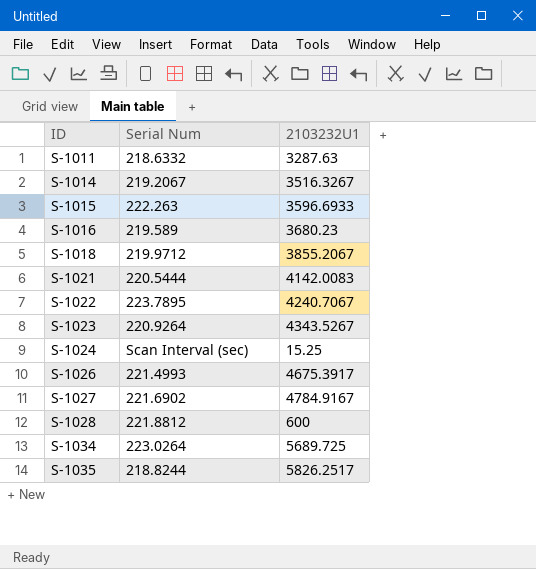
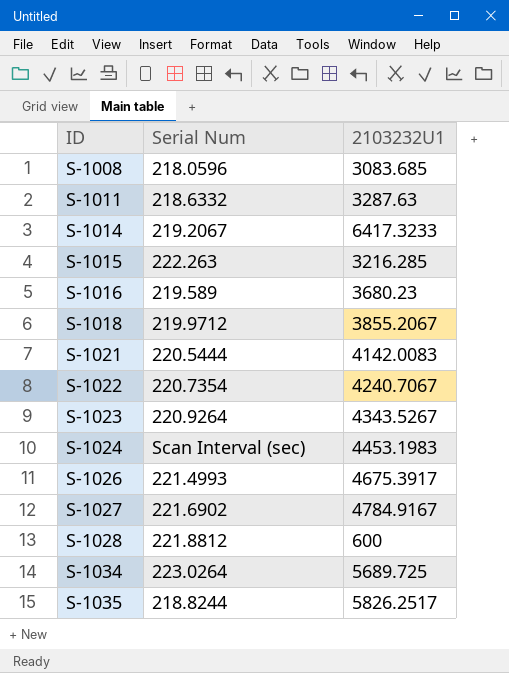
row S-1008: none -> 218.0596 | 3083.685
S-1014 | 2103232U1: 3516.3267 -> 6417.3233
S-1015 | 2103232U1: 3596.6933 -> 3216.285
S-1022 | Serial Num: 223.7895 -> 220.7354
S-1024 | 2103232U1: 15.25 -> 4453.1983

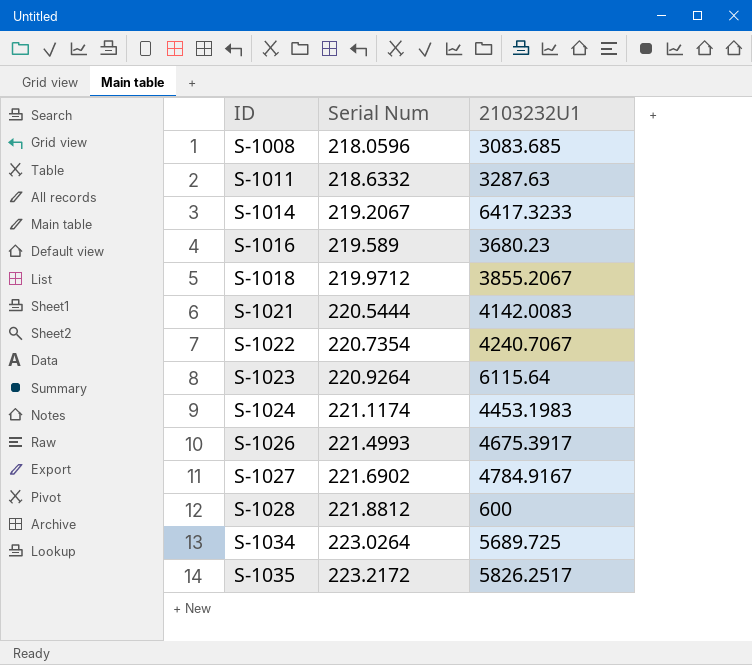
row S-1015: 222.263 | 3216.285 -> none
S-1023 | 2103232U1: 4343.5267 -> 6115.64
S-1024 | Serial Num: Scan Interval (sec) -> 221.1174
S-1035 | Serial Num: 218.8244 -> 223.2172

